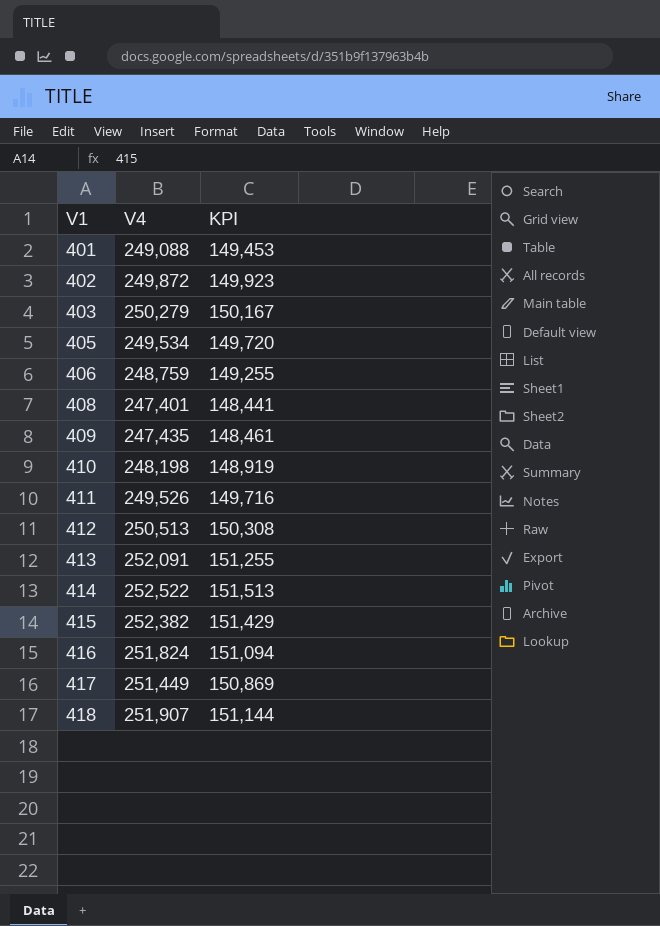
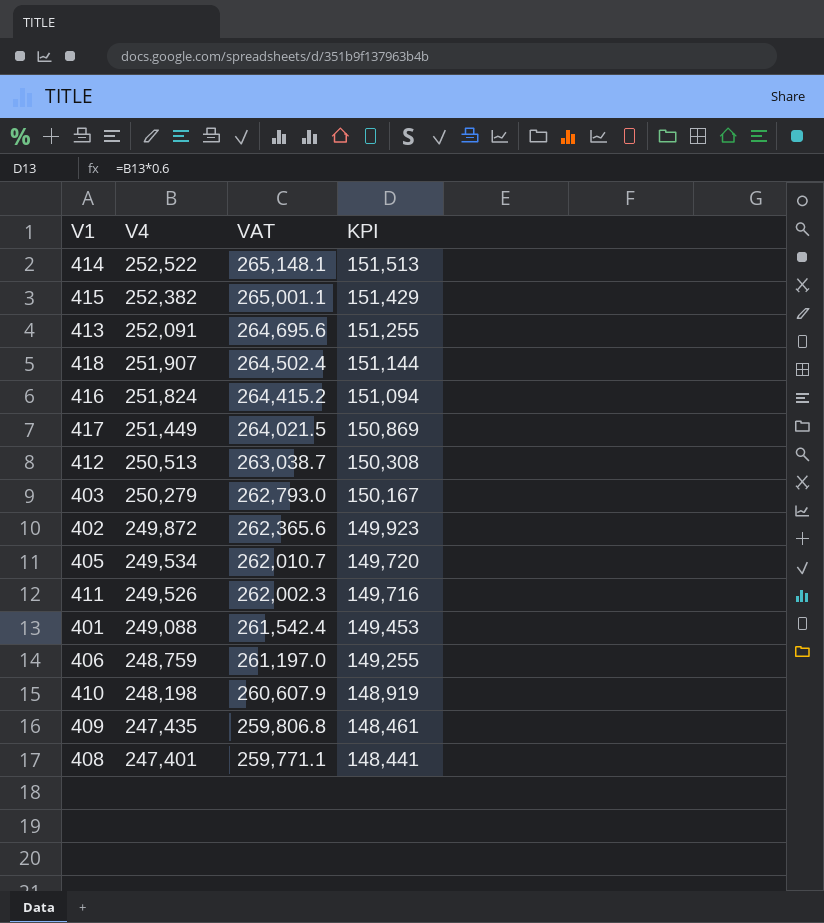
row order: V1 ascending -> V4 descending
column VAT | formula: none -> [V4] * 1.05

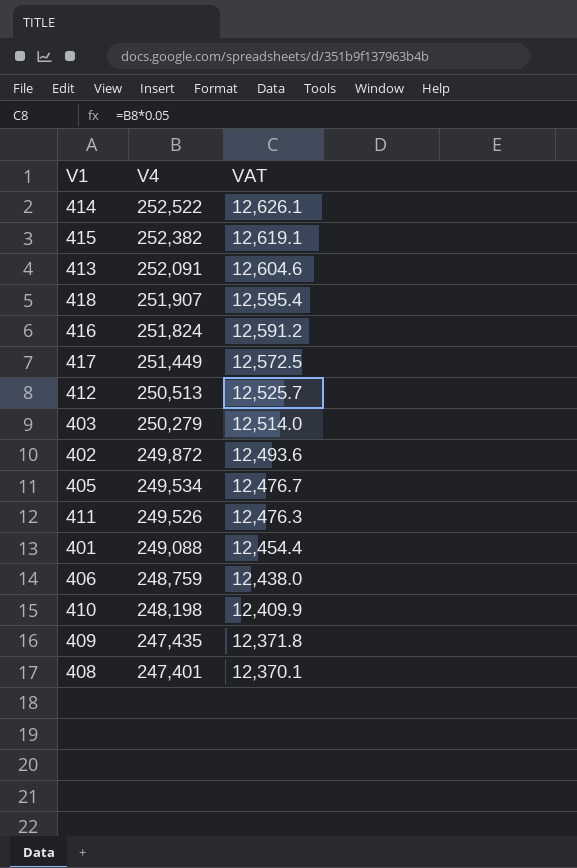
column KPI | formula: [V4] * 0.6 -> none
column VAT | formula: [V4] * 1.05 -> [V4] * 0.05

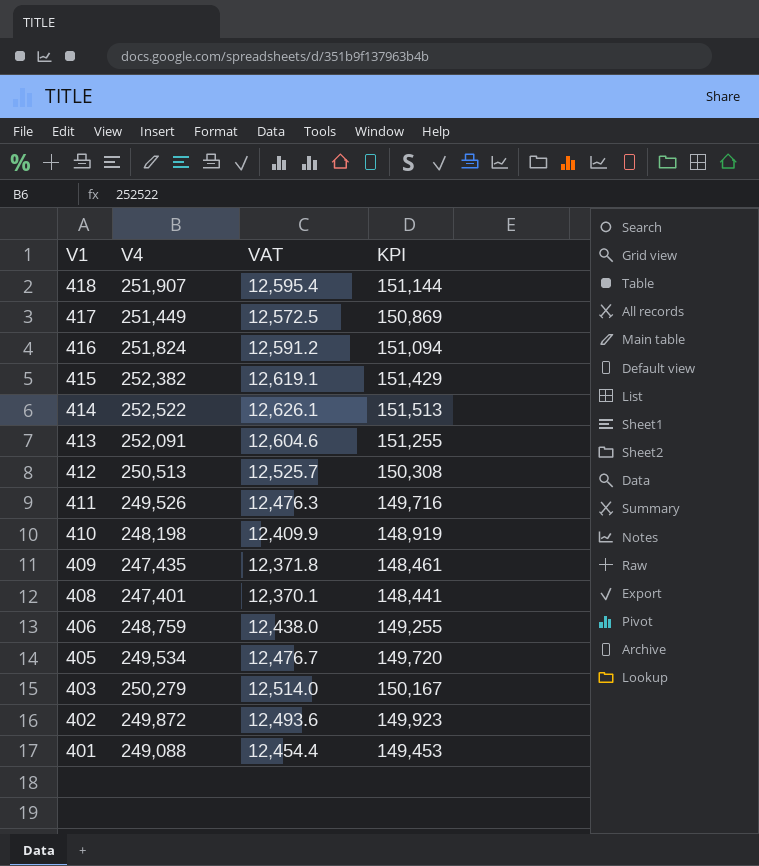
row order: V4 descending -> V1 descending
column KPI | formula: none -> [V4] * 0.6

